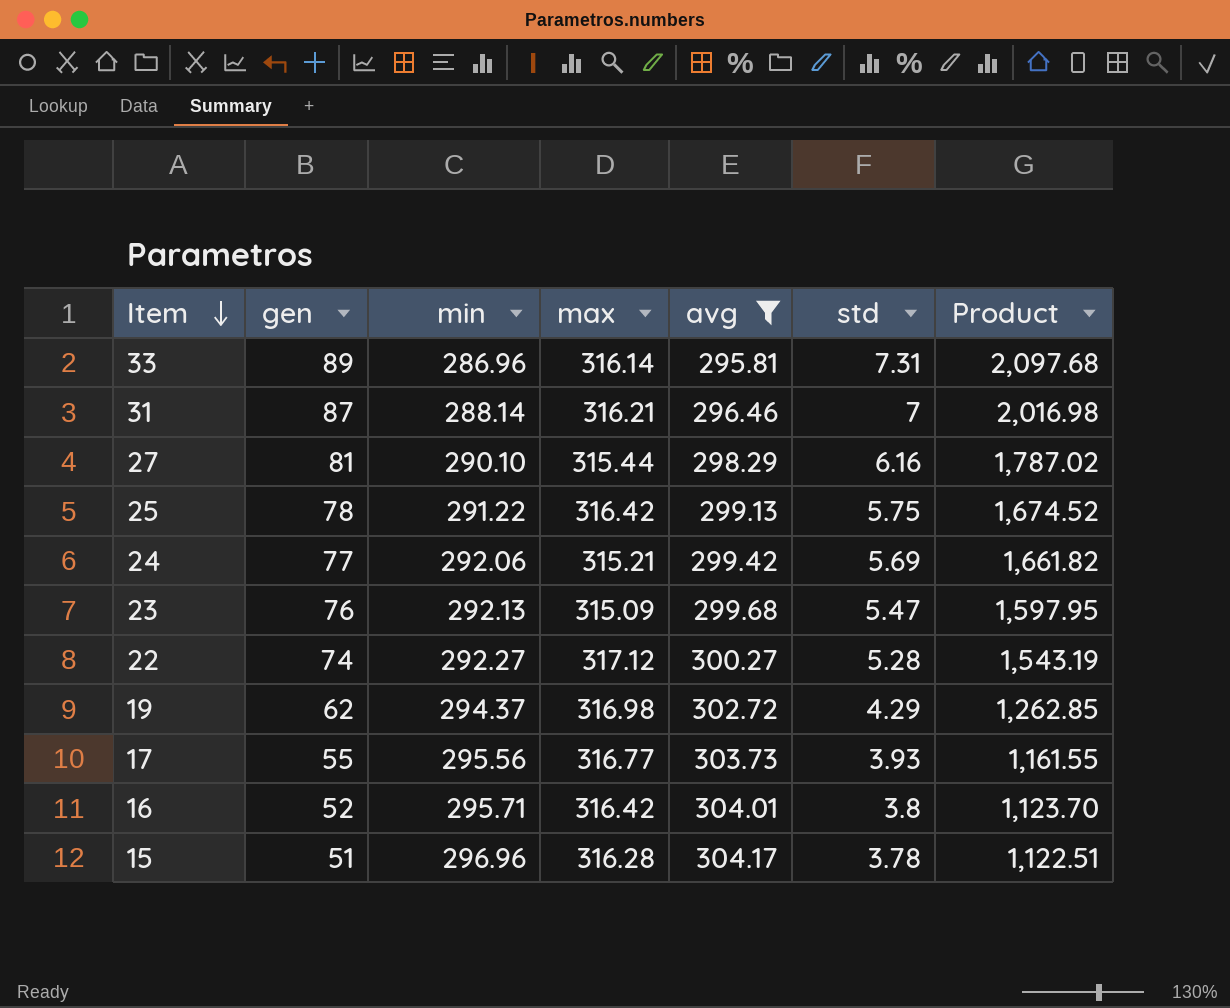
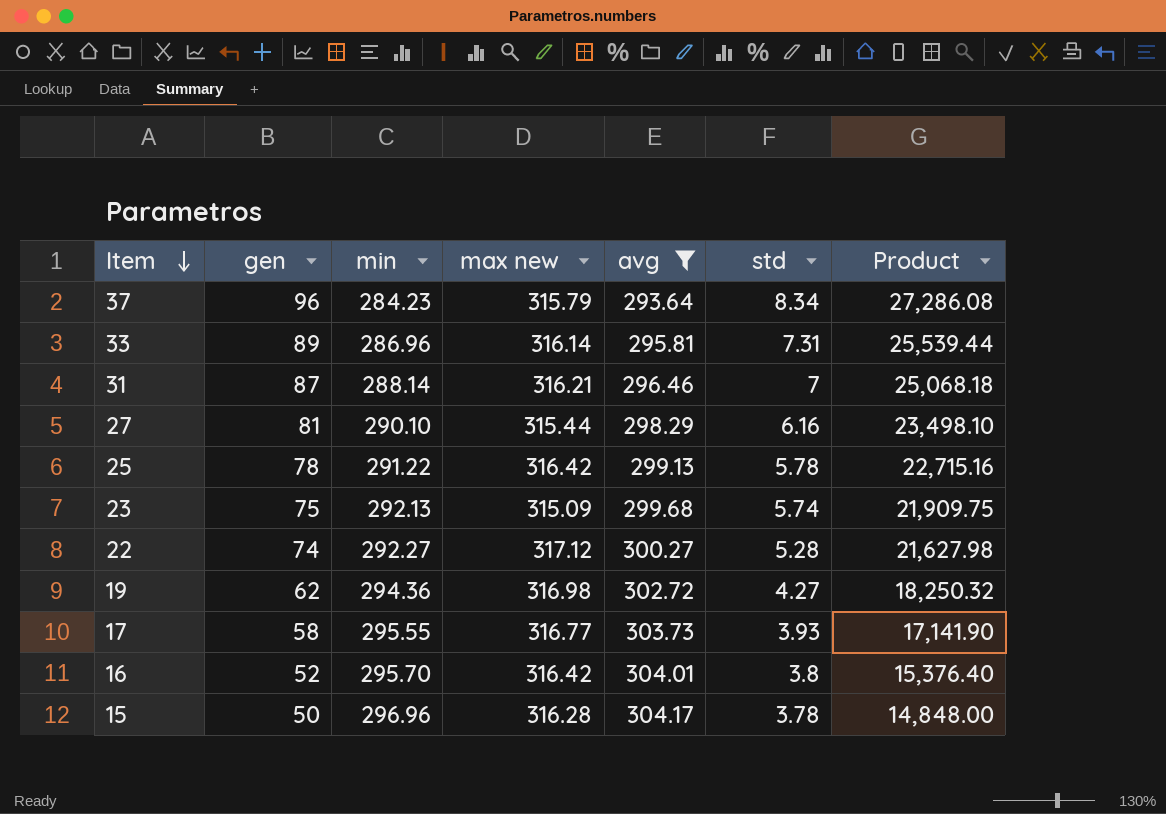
column name: max -> max new
column Product | formula: [min] * [std] -> [gen] * [min]
row 24: 77 | 292.06 | 315.21 | 299.42 | 5.69 | 1,661.82 -> none
row 37: none -> 96 | 284.23 | 315.79 | 293.64 | 8.34 | 27,286.08
25 | std: 5.75 -> 5.78
23 | gen: 76 -> 75
23 | std: 5.47 -> 5.74
19 | min: 294.37 -> 294.36
19 | std: 4.29 -> 4.27
17 | gen: 55 -> 58
17 | min: 295.56 -> 295.55
16 | min: 295.71 -> 295.70
15 | gen: 51 -> 50

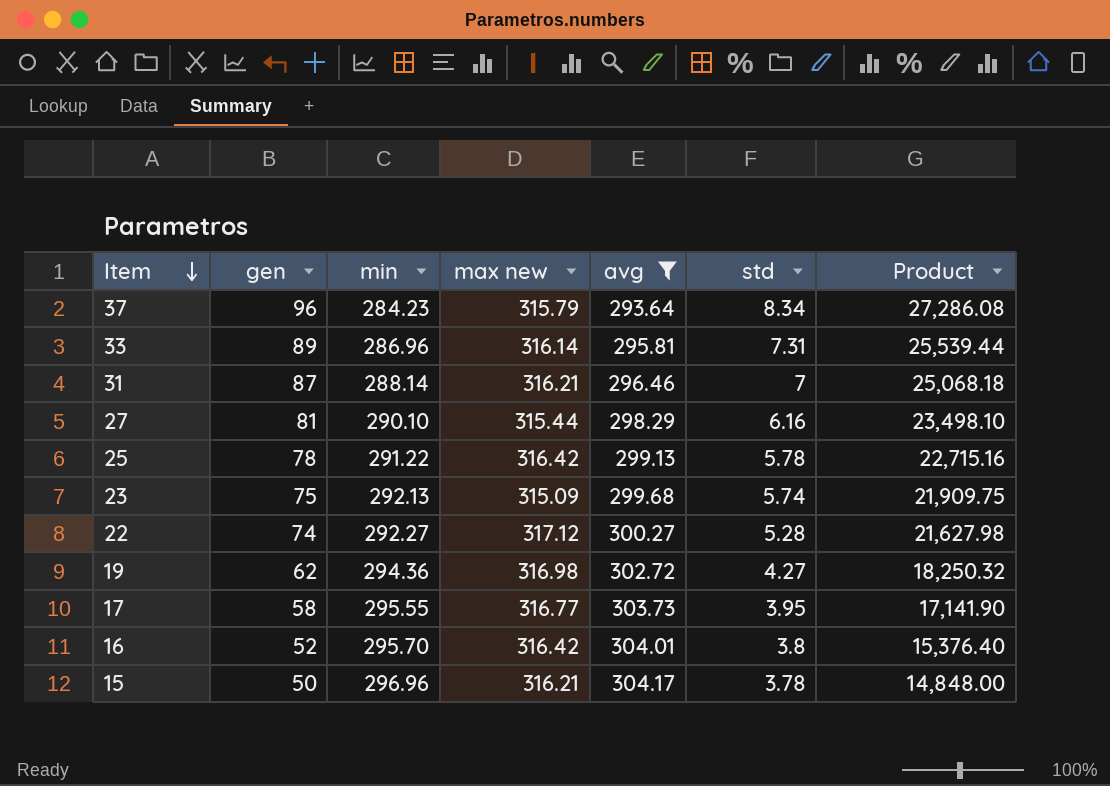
17 | std: 3.93 -> 3.95
15 | max new: 316.28 -> 316.21

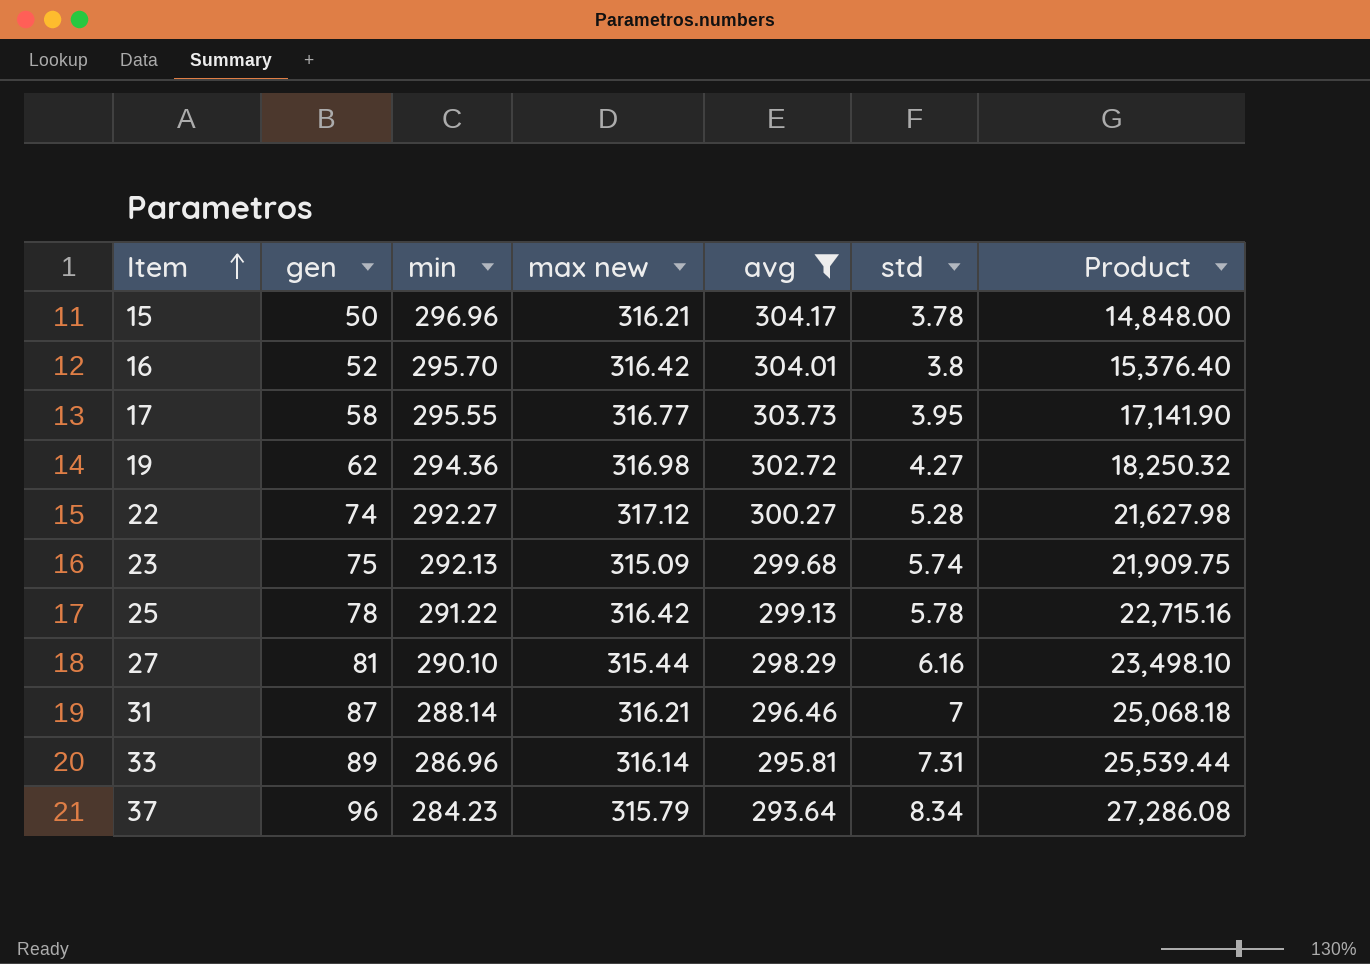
row order: Item descending -> Item ascending

